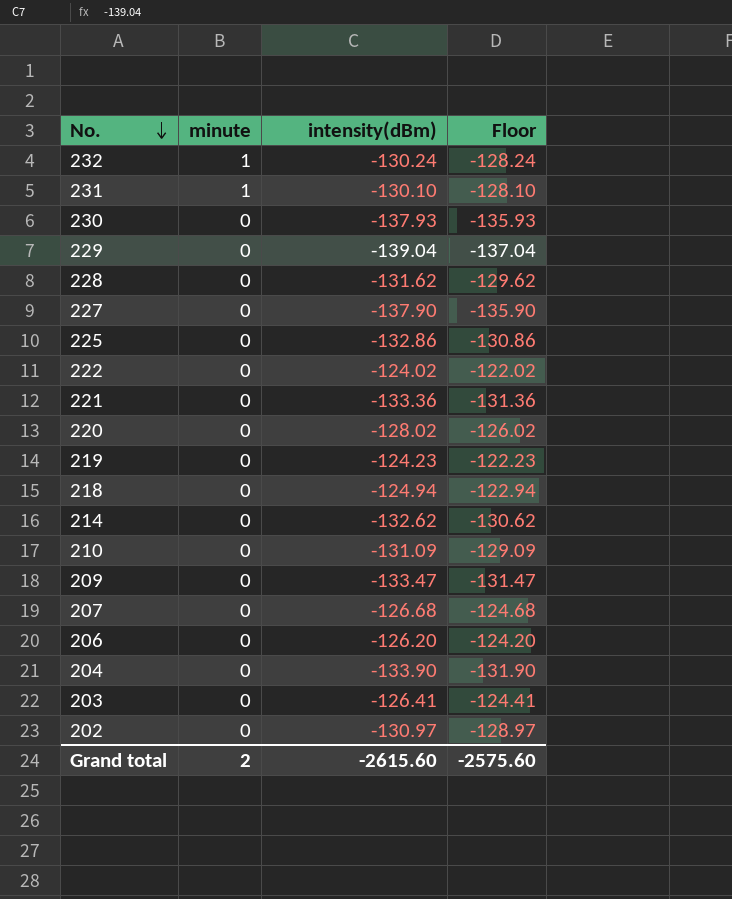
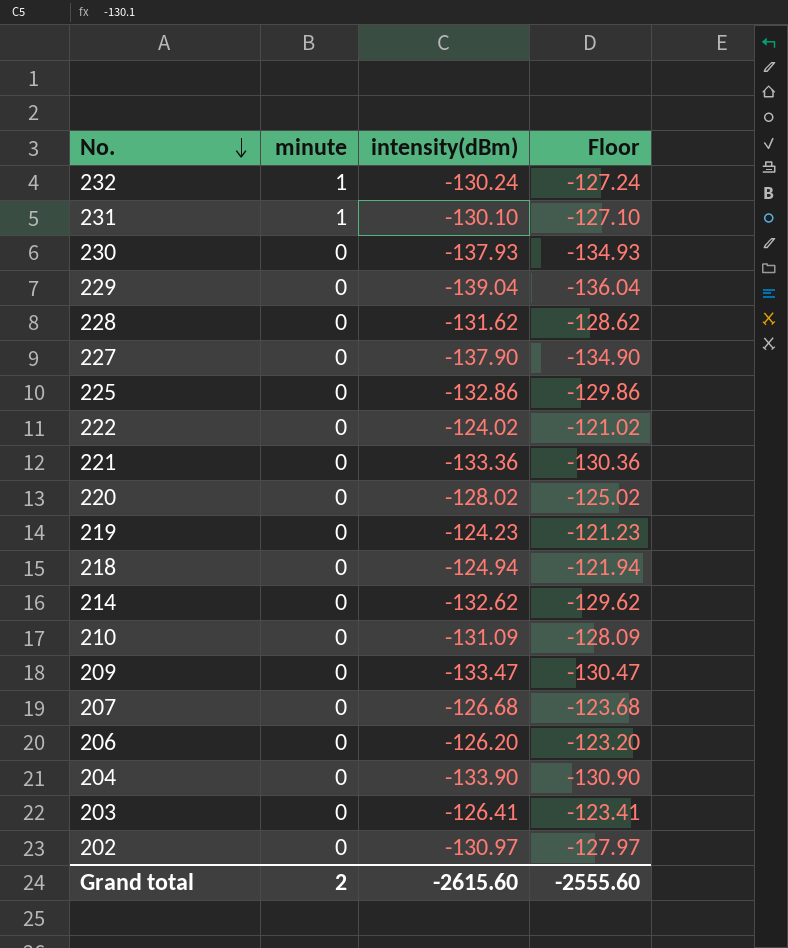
column Floor | formula: [intensity(dBm)] + 2 -> [intensity(dBm)] + 3
Grand total | Floor: -2575.60 -> -2555.60

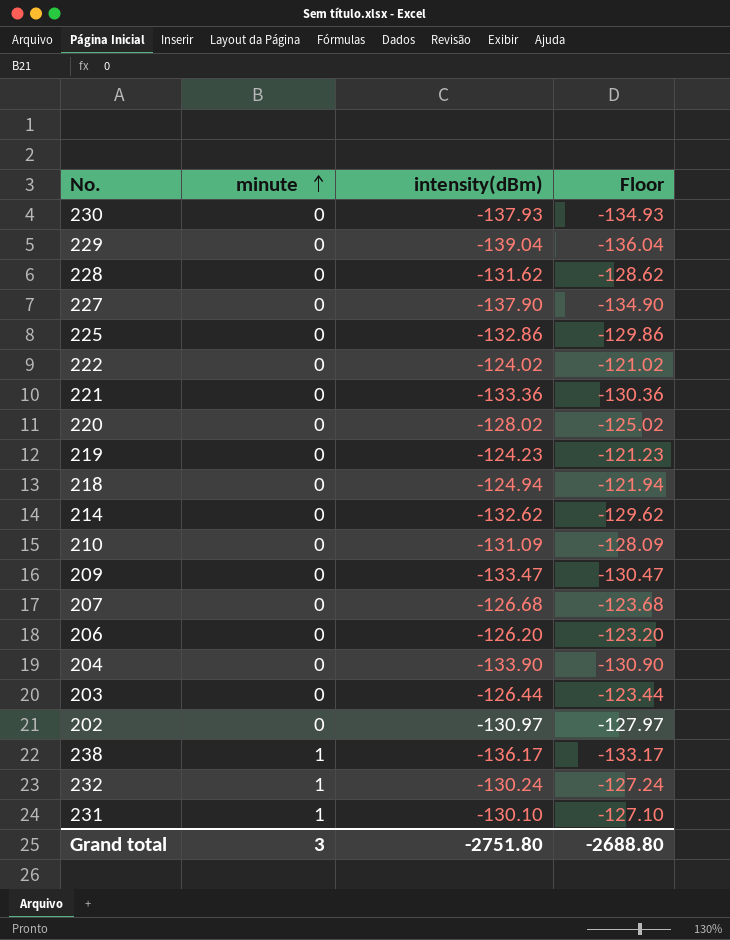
row order: No. descending -> minute ascending
203 | intensity(dBm): -126.41 -> -126.44
203 | Floor: -123.41 -> -123.44
row 238: none -> 1 | -136.17 | -133.17
Grand total | minute: 2 -> 3
Grand total | intensity(dBm): -2615.60 -> -2751.80
Grand total | Floor: -2555.60 -> -2688.80

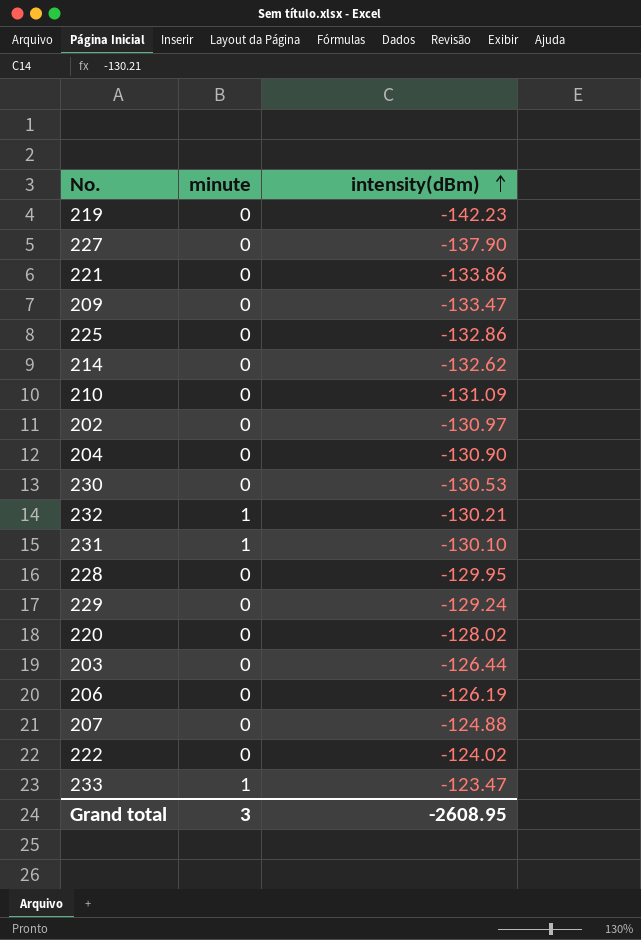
row order: minute ascending -> intensity(dBm) ascending
column Floor | formula: [intensity(dBm)] + 3 -> none
row 218: 0 | -124.94 | -121.94 -> none
row 238: 1 | -136.17 | -133.17 -> none
219 | intensity(dBm): -124.23 -> -142.23
221 | intensity(dBm): -133.36 -> -133.86
204 | intensity(dBm): -133.90 -> -130.90
230 | intensity(dBm): -137.93 -> -130.53
232 | intensity(dBm): -130.24 -> -130.21
228 | intensity(dBm): -131.62 -> -129.95
229 | intensity(dBm): -139.04 -> -129.24
206 | intensity(dBm): -126.20 -> -126.19
207 | intensity(dBm): -126.68 -> -124.88
row 233: none -> 1 | -123.47
Grand total | intensity(dBm): -2751.80 -> -2608.95

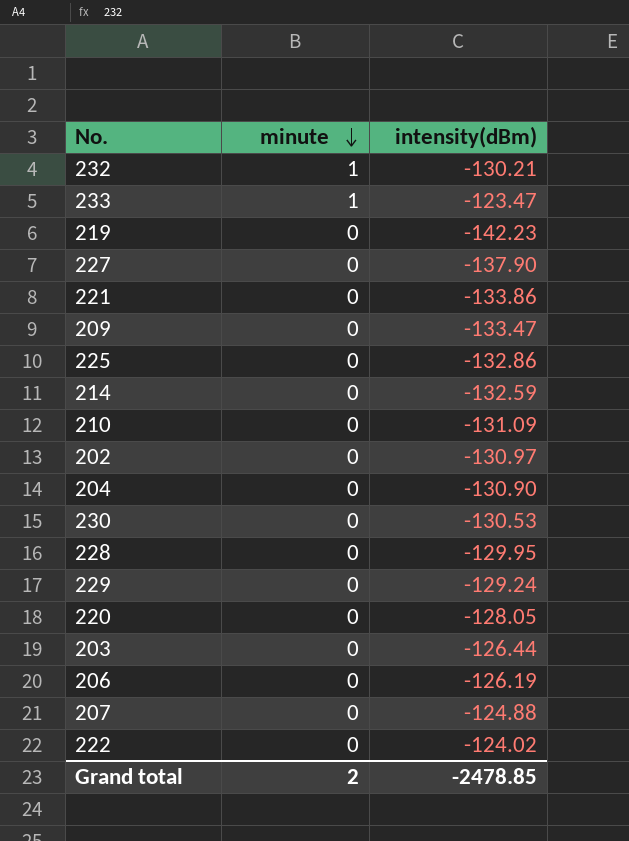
row order: intensity(dBm) ascending -> minute descending
row 231: 1 | -130.10 -> none
214 | intensity(dBm): -132.62 -> -132.59
220 | intensity(dBm): -128.02 -> -128.05
Grand total | minute: 3 -> 2
Grand total | intensity(dBm): -2608.95 -> -2478.85

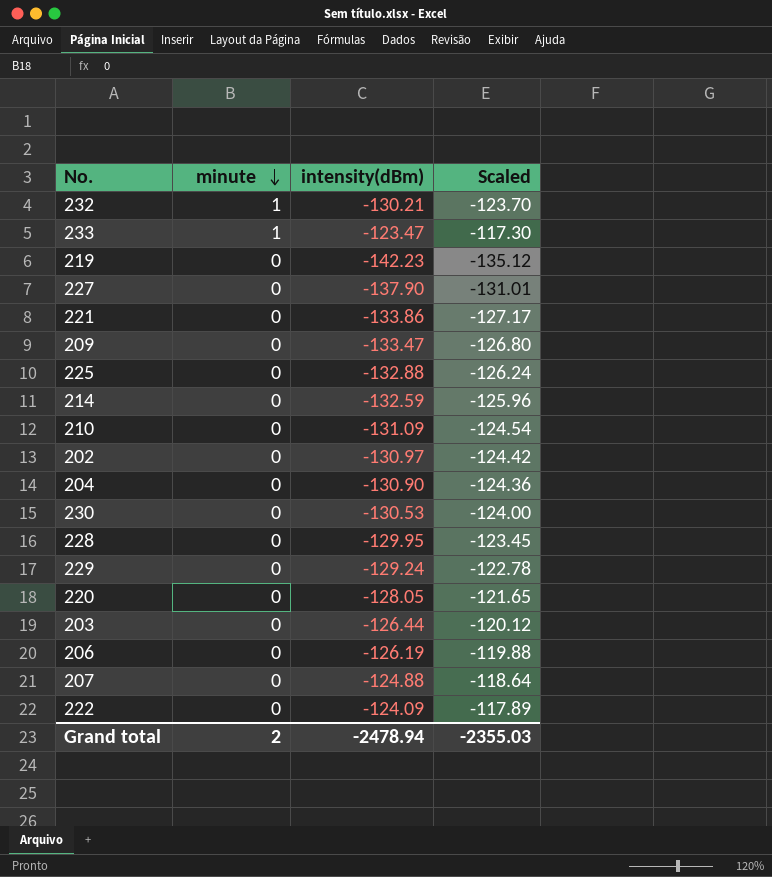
column Scaled | formula: none -> [intensity(dBm)] * 0.95
225 | intensity(dBm): -132.86 -> -132.88
222 | intensity(dBm): -124.02 -> -124.09
Grand total | intensity(dBm): -2478.85 -> -2478.94

